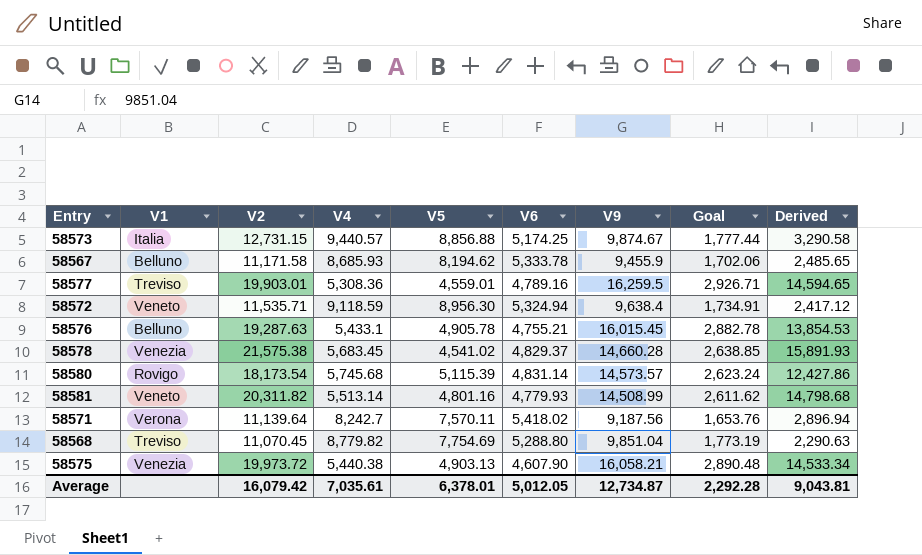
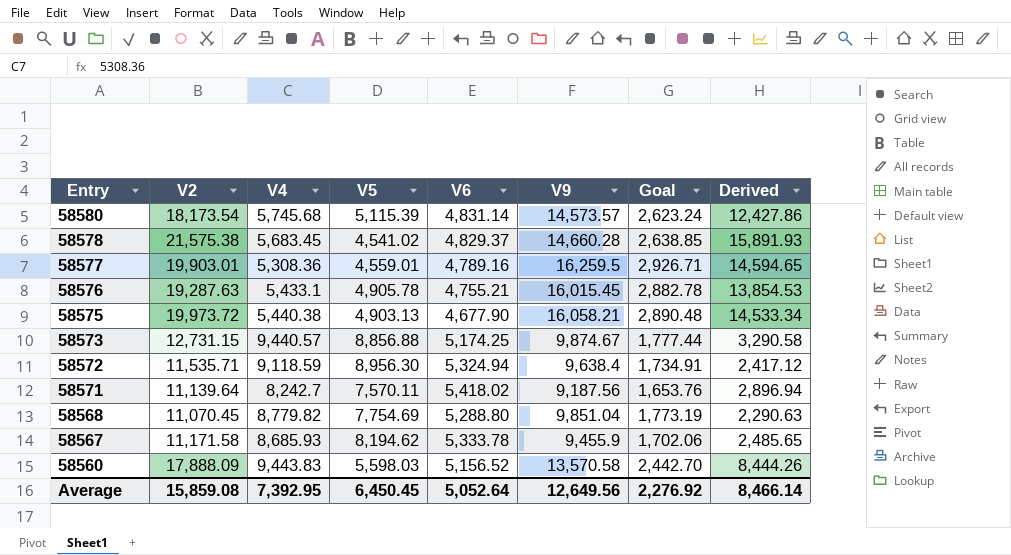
row order: none -> Entry descending
column V1 | position: 2 -> none
row 58581: Veneto | 20,311.82 | 5,513.14 | 4,801.16 | 4,779.93 | 14,508.99 | 2,611.62 | 14,798.68 -> none
58575 | V6: 4,607.90 -> 4,677.90
row 58560: none -> 17,888.09 | 9,443.83 | 5,598.03 | 5,156.52 | 13,570.58 | 2,442.70 | 8,444.26
Average | V2: 16,079.42 -> 15,859.08
Average | V4: 7,035.61 -> 7,392.95
Average | V5: 6,378.01 -> 6,450.45
Average | V6: 5,012.05 -> 5,052.64
Average | V9: 12,734.87 -> 12,649.56
Average | Goal: 2,292.28 -> 2,276.92
Average | Derived: 9,043.81 -> 8,466.14

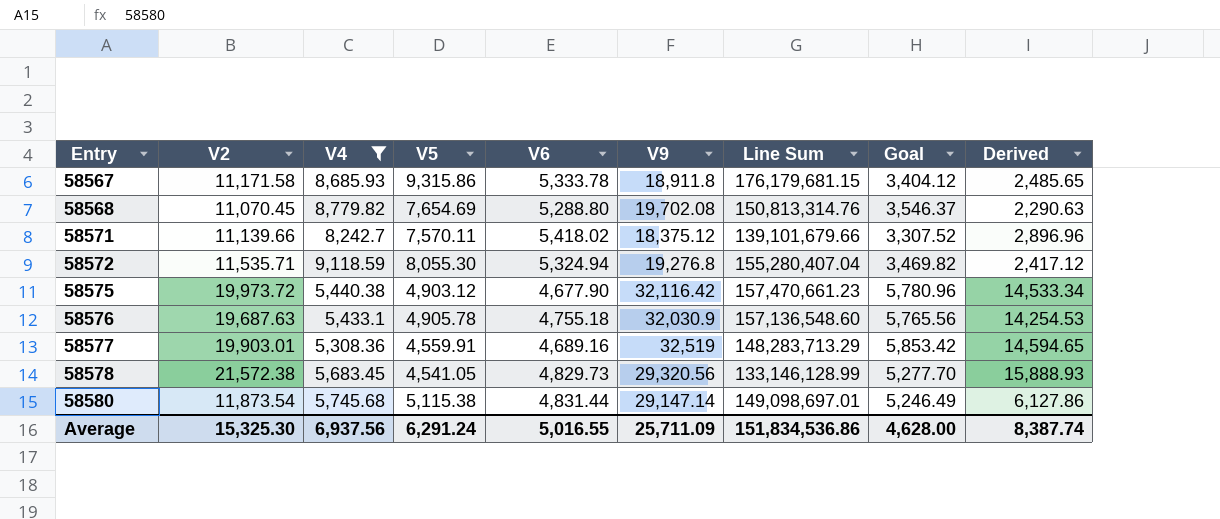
filter: none -> V4 <= 9,118.59
row order: Entry descending -> Entry ascending
column Line Sum | formula: none -> [V5] * [V9]
58567 | V5: 8,194.62 -> 9,315.86
58567 | V9: 9,455.9 -> 18,911.8
58567 | Goal: 1,702.06 -> 3,404.12
58568 | V5: 7,754.69 -> 7,654.69
58568 | V9: 9,851.04 -> 19,702.08
58568 | Goal: 1,773.19 -> 3,546.37
58571 | V2: 11,139.64 -> 11,139.66
58571 | V9: 9,187.56 -> 18,375.12
58571 | Goal: 1,653.76 -> 3,307.52
58571 | Derived: 2,896.94 -> 2,896.96
58572 | V5: 8,956.30 -> 8,055.30
58572 | V9: 9,638.4 -> 19,276.8
58572 | Goal: 1,734.91 -> 3,469.82
58575 | V5: 4,903.13 -> 4,903.12
58575 | V9: 16,058.21 -> 32,116.42
58575 | Goal: 2,890.48 -> 5,780.96
58576 | V2: 19,287.63 -> 19,687.63
58576 | V6: 4,755.21 -> 4,755.18
58576 | V9: 16,015.45 -> 32,030.9
58576 | Goal: 2,882.78 -> 5,765.56
58576 | Derived: 13,854.53 -> 14,254.53
58577 | V5: 4,559.01 -> 4,559.91
58577 | V6: 4,789.16 -> 4,689.16
58577 | V9: 16,259.5 -> 32,519
58577 | Goal: 2,926.71 -> 5,853.42
58578 | V2: 21,575.38 -> 21,572.38
58578 | V5: 4,541.02 -> 4,541.05
58578 | V6: 4,829.37 -> 4,829.73
58578 | V9: 14,660.28 -> 29,320.56
58578 | Goal: 2,638.85 -> 5,277.70
58578 | Derived: 15,891.93 -> 15,888.93
58580 | V2: 18,173.54 -> 11,873.54
58580 | V5: 5,115.39 -> 5,115.38
58580 | V6: 4,831.14 -> 4,831.44
58580 | V9: 14,573.57 -> 29,147.14
58580 | Goal: 2,623.24 -> 5,246.49
58580 | Derived: 12,427.86 -> 6,127.86
Average | V2: 15,859.08 -> 15,325.30
Average | V4: 7,392.95 -> 6,937.56
Average | V5: 6,450.45 -> 6,291.24
Average | V6: 5,052.64 -> 5,016.55
Average | V9: 12,649.56 -> 25,711.09
Average | Goal: 2,276.92 -> 4,628.00
Average | Derived: 8,466.14 -> 8,387.74

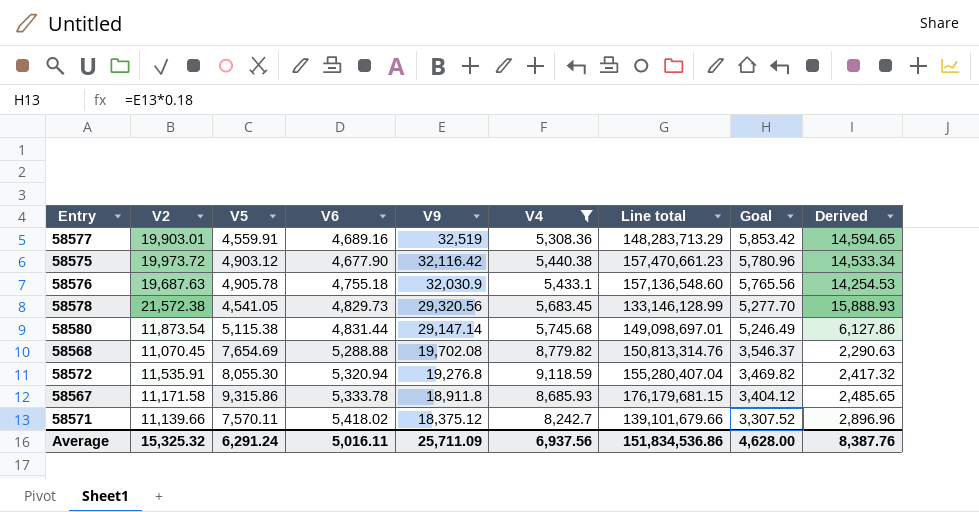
row order: Entry ascending -> V9 descending
column V4 | position: 3 -> 6
column name: Line Sum -> Line total
58568 | V6: 5,288.80 -> 5,288.88
58572 | V2: 11,535.71 -> 11,535.91
58572 | V6: 5,324.94 -> 5,320.94
58572 | Derived: 2,417.12 -> 2,417.32
Average | V2: 15,325.30 -> 15,325.32
Average | V6: 5,016.55 -> 5,016.11
Average | Derived: 8,387.74 -> 8,387.76

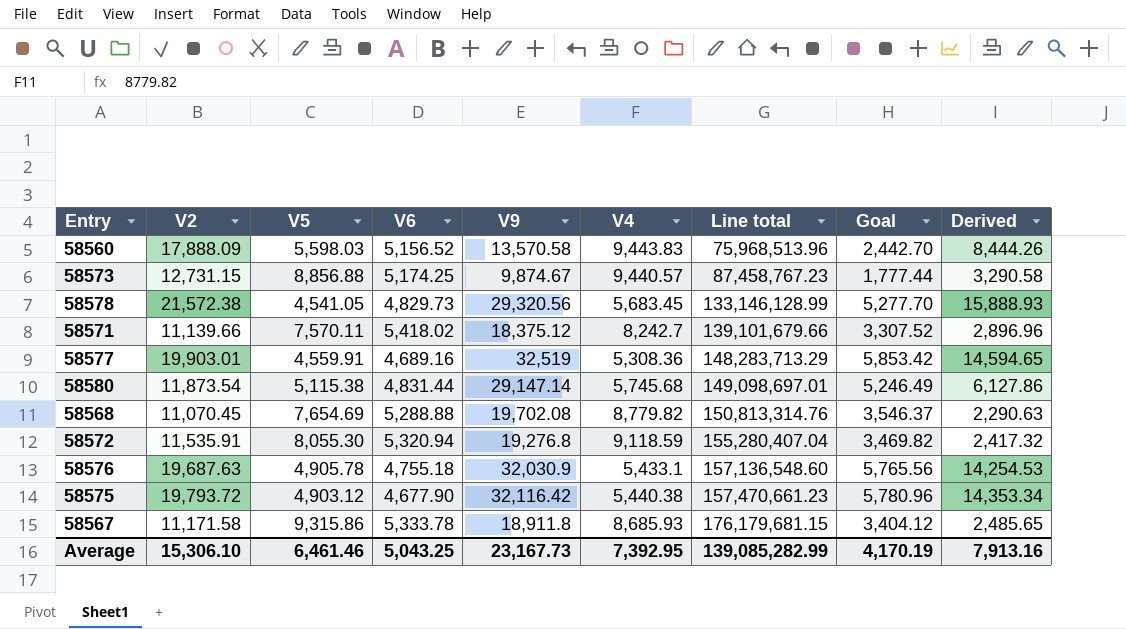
filter: V4 <= 9,118.59 -> none
row order: V9 descending -> Line total ascending
58575 | V2: 19,973.72 -> 19,793.72
58575 | Derived: 14,533.34 -> 14,353.34
Average | V2: 15,325.32 -> 15,306.10
Average | V5: 6,291.24 -> 6,461.46
Average | V6: 5,016.11 -> 5,043.25
Average | V9: 25,711.09 -> 23,167.73
Average | V4: 6,937.56 -> 7,392.95
Average | Line total: 151,834,536.86 -> 139,085,282.99
Average | Goal: 4,628.00 -> 4,170.19
Average | Derived: 8,387.76 -> 7,913.16

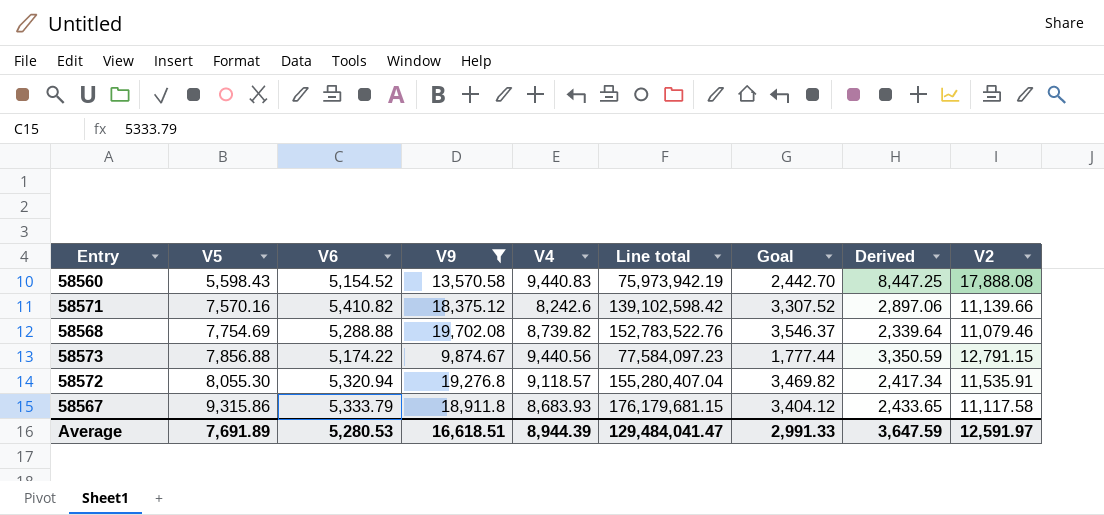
filter: none -> V9 <= 19,702.08
row order: Line total ascending -> V5 ascending
column V2 | position: 2 -> 9
58560 | V5: 5,598.03 -> 5,598.43
58560 | V6: 5,156.52 -> 5,154.52
58560 | V4: 9,443.83 -> 9,440.83
58560 | Line total: 75,968,513.96 -> 75,973,942.19
58560 | Derived: 8,444.26 -> 8,447.25
58560 | V2: 17,888.09 -> 17,888.08
58571 | V5: 7,570.11 -> 7,570.16
58571 | V6: 5,418.02 -> 5,410.82
58571 | V4: 8,242.7 -> 8,242.6
58571 | Line total: 139,101,679.66 -> 139,102,598.42
58571 | Derived: 2,896.96 -> 2,897.06
58568 | V5: 7,654.69 -> 7,754.69
58568 | V4: 8,779.82 -> 8,739.82
58568 | Line total: 150,813,314.76 -> 152,783,522.76
58568 | Derived: 2,290.63 -> 2,339.64
58568 | V2: 11,070.45 -> 11,079.46
58573 | V5: 8,856.88 -> 7,856.88
58573 | V6: 5,174.25 -> 5,174.22
58573 | V4: 9,440.57 -> 9,440.56
58573 | Line total: 87,458,767.23 -> 77,584,097.23
58573 | Derived: 3,290.58 -> 3,350.59
58573 | V2: 12,731.15 -> 12,791.15
58572 | V4: 9,118.59 -> 9,118.57
58572 | Derived: 2,417.32 -> 2,417.34
58567 | V6: 5,333.78 -> 5,333.79
58567 | V4: 8,685.93 -> 8,683.93
58567 | Derived: 2,485.65 -> 2,433.65
58567 | V2: 11,171.58 -> 11,117.58
Average | V5: 6,461.46 -> 7,691.89
Average | V6: 5,043.25 -> 5,280.53
Average | V9: 23,167.73 -> 16,618.51
Average | V4: 7,392.95 -> 8,944.39
Average | Line total: 139,085,282.99 -> 129,484,041.47
Average | Goal: 4,170.19 -> 2,991.33
Average | Derived: 7,913.16 -> 3,647.59
Average | V2: 15,306.10 -> 12,591.97

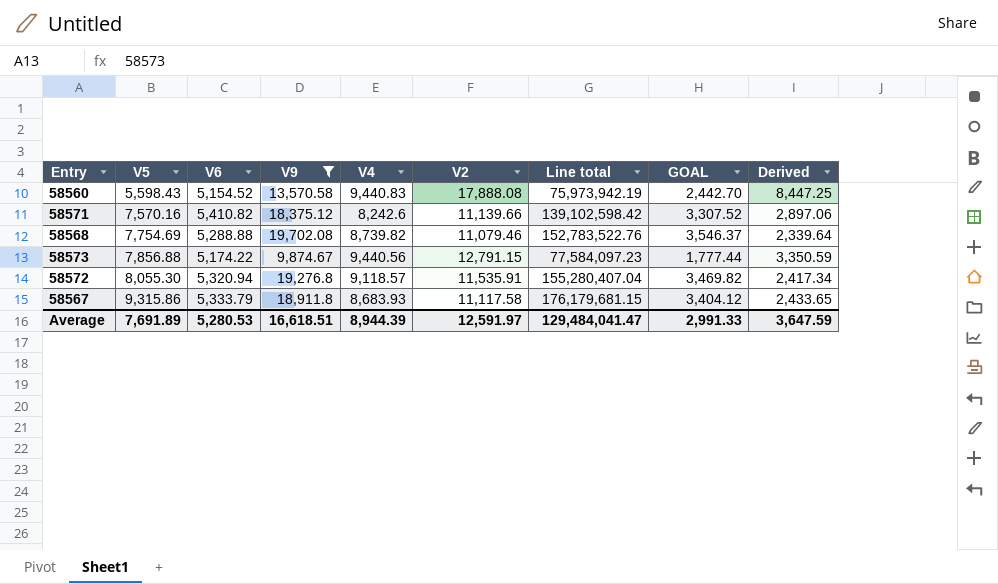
column V2 | position: 9 -> 6
column name: Goal -> GOAL

